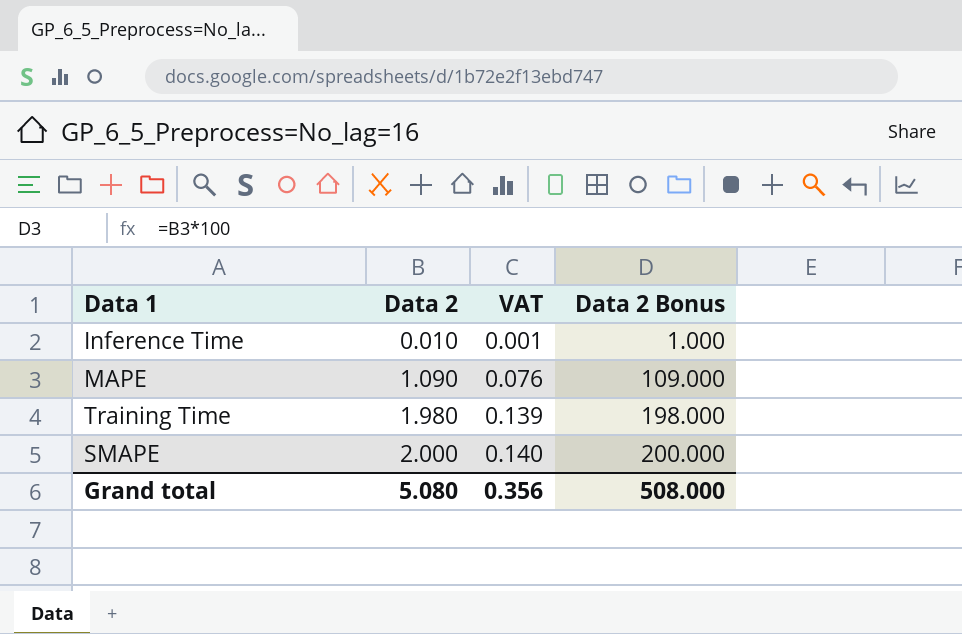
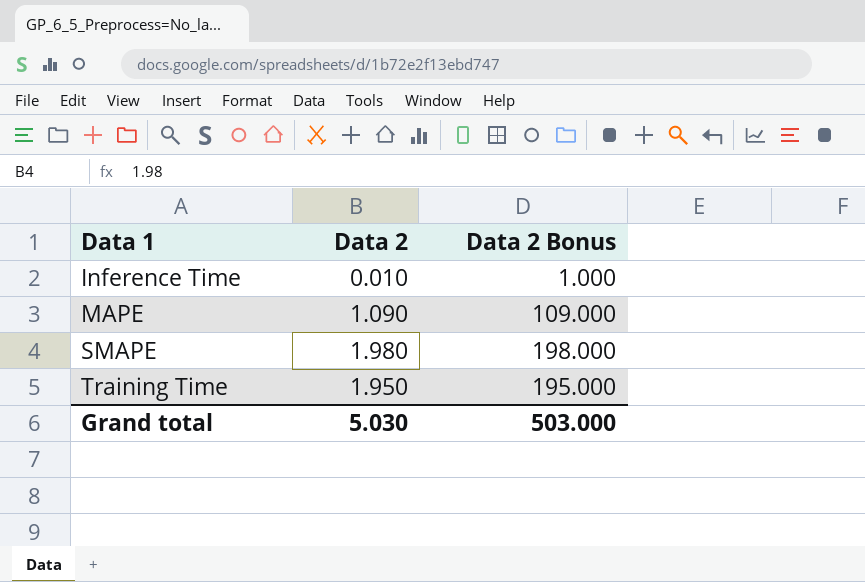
row order: Data 2 ascending -> Data 1 ascending
column VAT | formula: [Data 2] * 0.07 -> none
SMAPE | Data 2: 2.000 -> 1.980
SMAPE | Data 2 Bonus: 200.000 -> 198.000
Training Time | Data 2: 1.980 -> 1.950
Training Time | Data 2 Bonus: 198.000 -> 195.000
Grand total | Data 2: 5.080 -> 5.030
Grand total | Data 2 Bonus: 508.000 -> 503.000

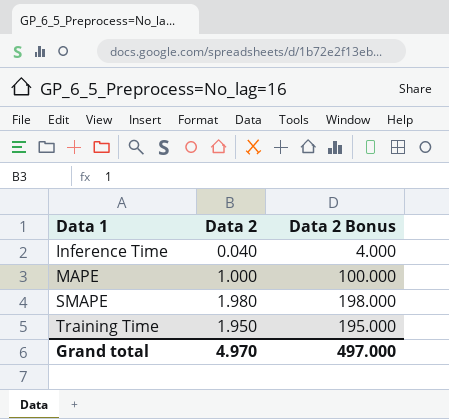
Inference Time | Data 2: 0.010 -> 0.040
Inference Time | Data 2 Bonus: 1.000 -> 4.000
MAPE | Data 2: 1.090 -> 1.000
MAPE | Data 2 Bonus: 109.000 -> 100.000
Grand total | Data 2: 5.030 -> 4.970
Grand total | Data 2 Bonus: 503.000 -> 497.000

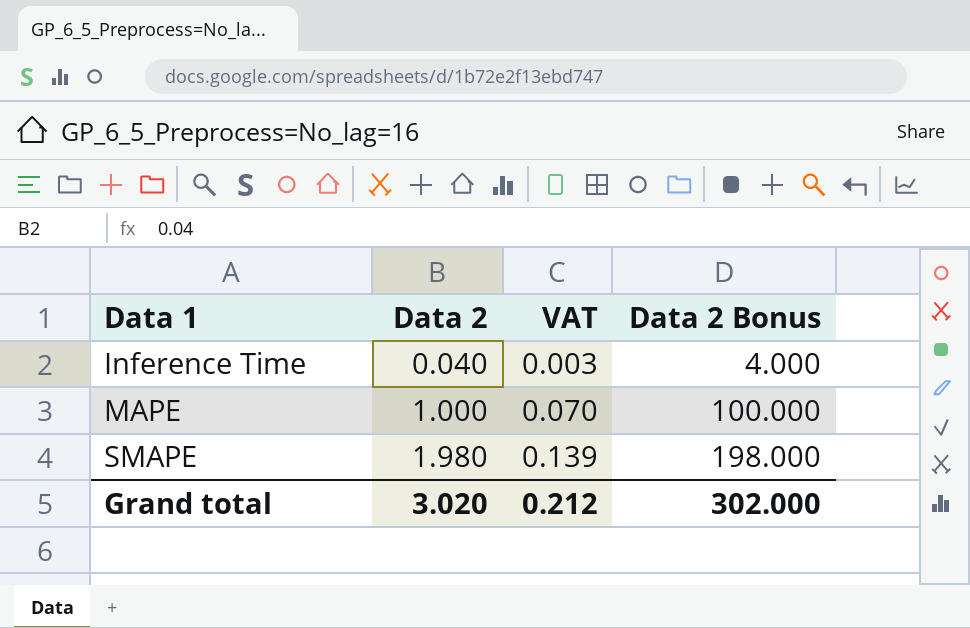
column VAT | formula: none -> [Data 2] * 0.07
row Training Time: 1.950 | 195.000 -> none
Grand total | Data 2: 4.970 -> 3.020
Grand total | Data 2 Bonus: 497.000 -> 302.000

